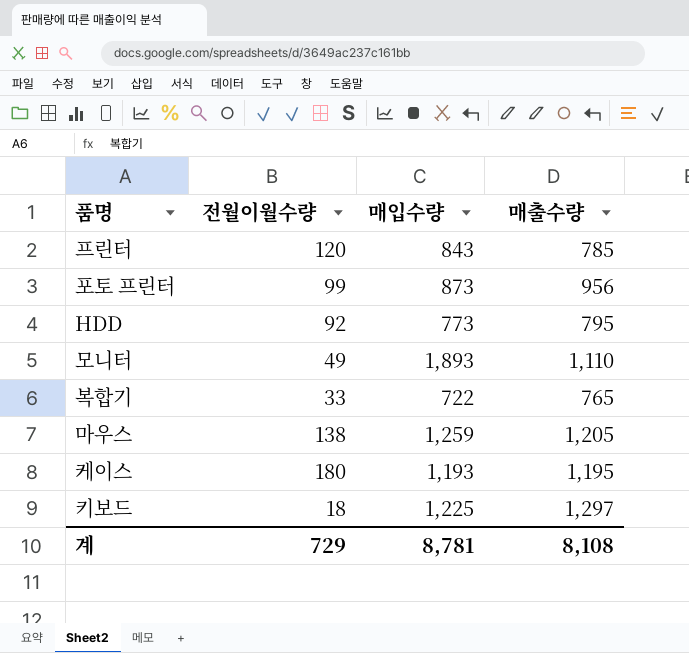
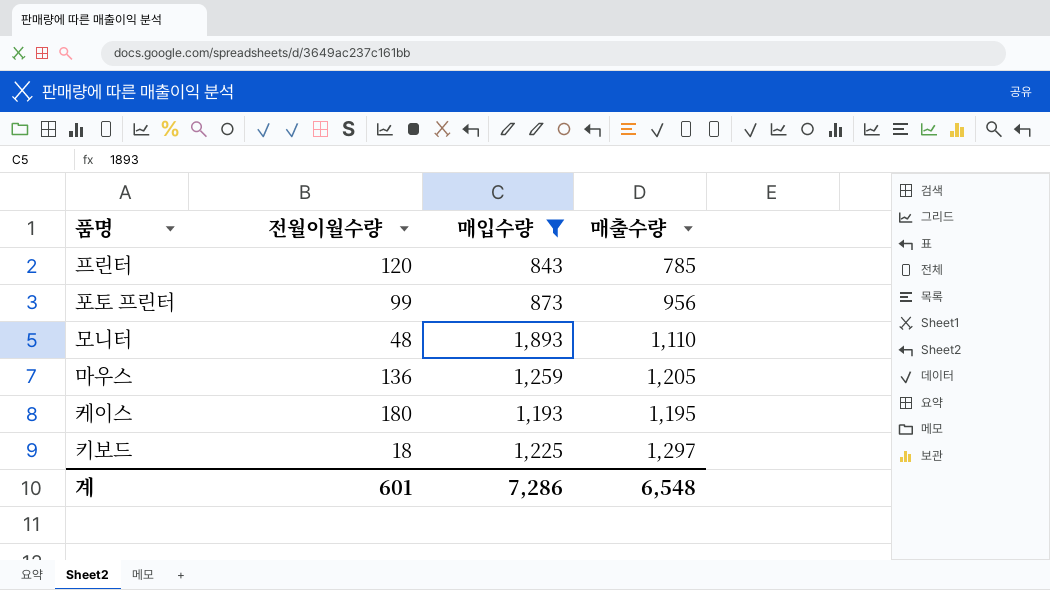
filter: none -> 매입수량 >= 843
모니터 | 전월이월수량: 49 -> 48
마우스 | 전월이월수량: 138 -> 136
계 | 전월이월수량: 729 -> 601
계 | 매입수량: 8,781 -> 7,286
계 | 매출수량: 8,108 -> 6,548

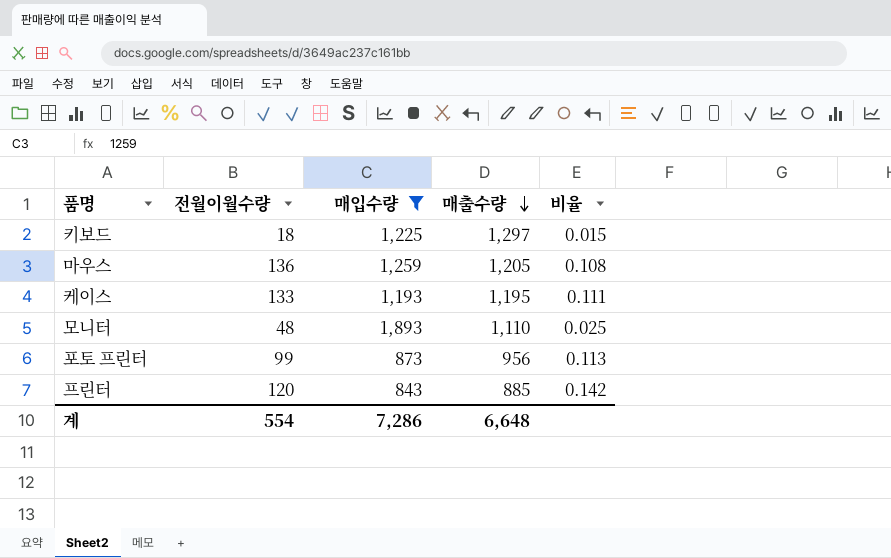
row order: none -> 매출수량 descending
column 비율 | formula: none -> [전월이월수량] / [매입수량]
케이스 | 전월이월수량: 180 -> 133
프린터 | 매출수량: 785 -> 885
계 | 전월이월수량: 601 -> 554
계 | 매출수량: 6,548 -> 6,648

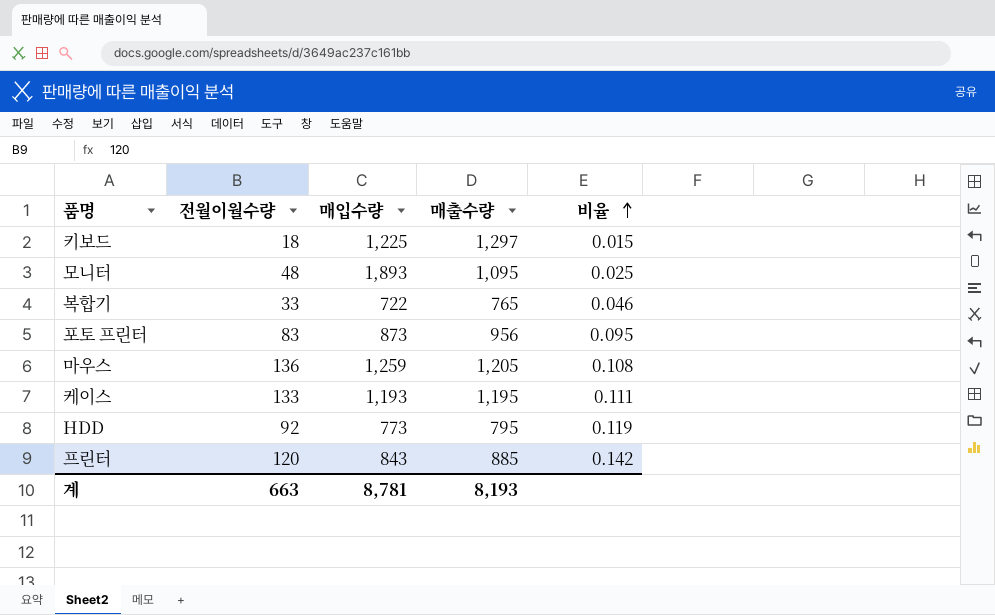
filter: 매입수량 >= 843 -> none
row order: 매출수량 descending -> 비율 ascending
모니터 | 매출수량: 1,110 -> 1,095
포토 프린터 | 전월이월수량: 99 -> 83
포토 프린터 | 비율: 0.113 -> 0.095
계 | 전월이월수량: 554 -> 663
계 | 매입수량: 7,286 -> 8,781
계 | 매출수량: 6,648 -> 8,193

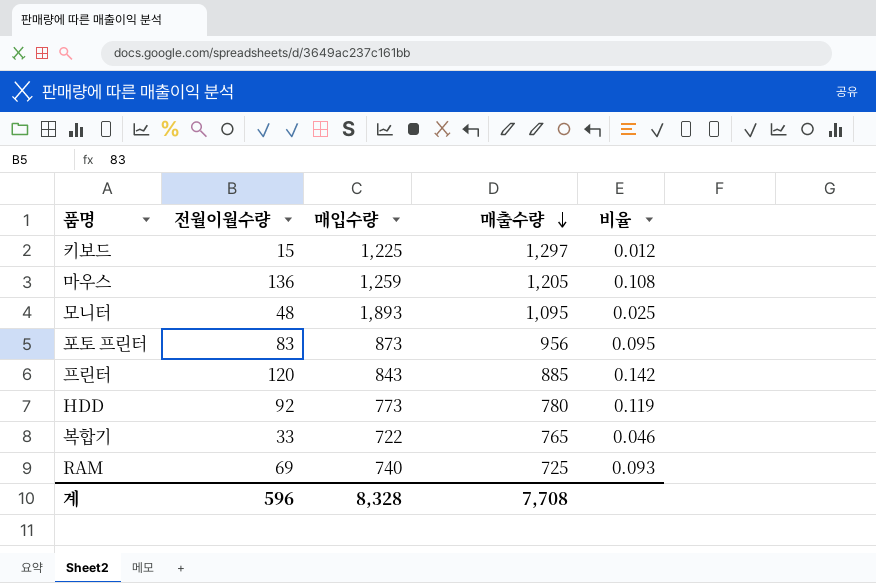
row order: 비율 ascending -> 매출수량 descending
row 케이스: 133 | 1,193 | 1,195 | 0.111 -> none
키보드 | 전월이월수량: 18 -> 15
키보드 | 비율: 0.015 -> 0.012
HDD | 매출수량: 795 -> 780
row RAM: none -> 69 | 740 | 725 | 0.093
계 | 전월이월수량: 663 -> 596
계 | 매입수량: 8,781 -> 8,328
계 | 매출수량: 8,193 -> 7,708

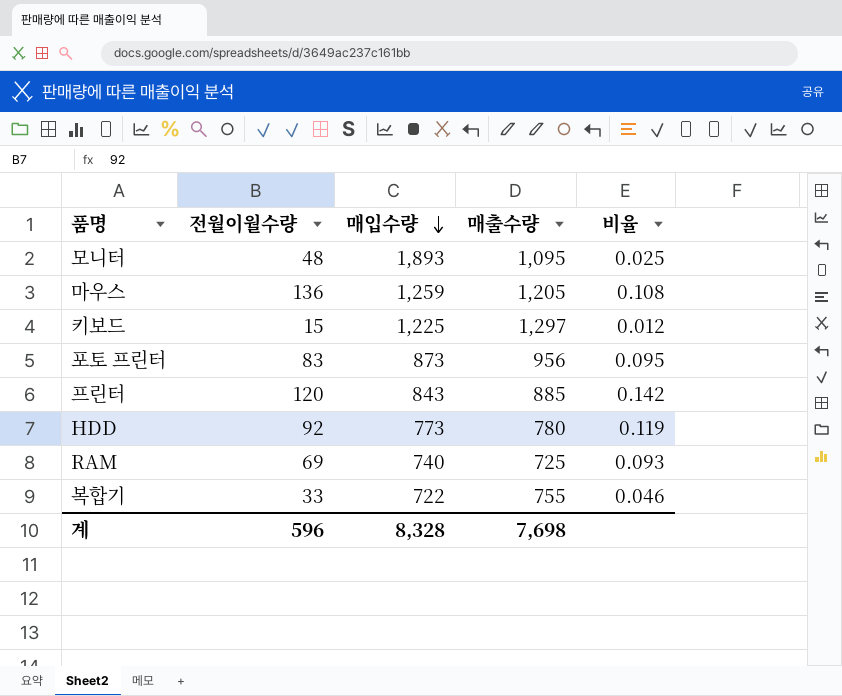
row order: 매출수량 descending -> 매입수량 descending
복합기 | 매출수량: 765 -> 755
계 | 매출수량: 7,708 -> 7,698

